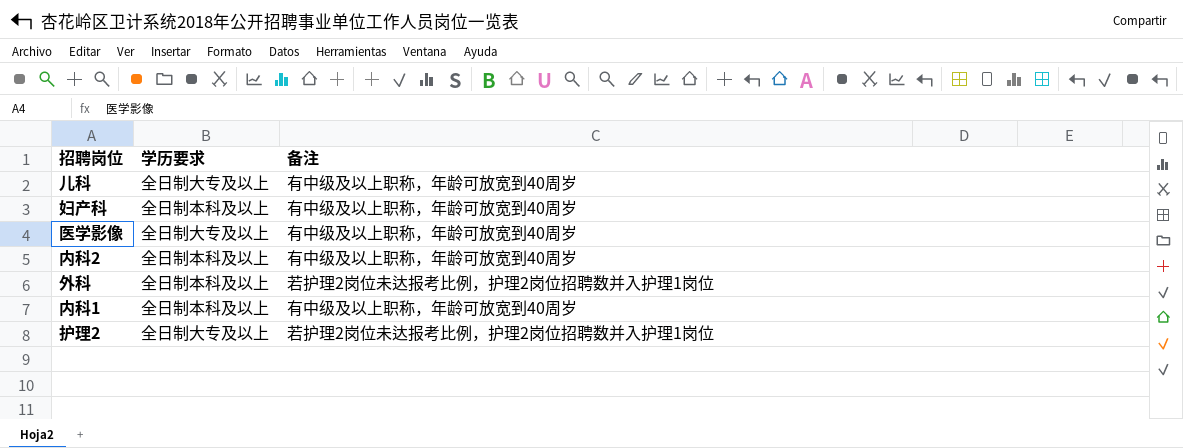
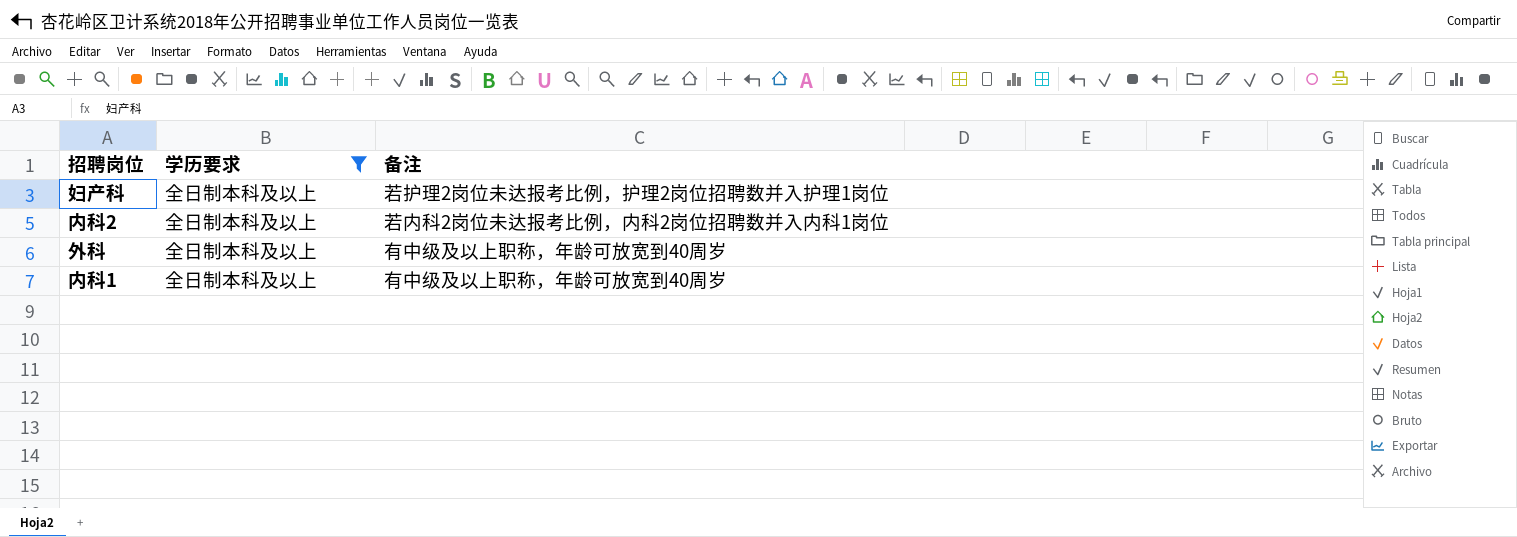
filter: none -> 学历要求 = 全日制本科及以上
妇产科 | 备注: 有中级及以上职称，年龄可放宽到40周岁 -> 若护理2岗位未达报考比例，护理2岗位招聘数并入护理1岗位
内科2 | 备注: 有中级及以上职称，年龄可放宽到40周岁 -> 若内科2岗位未达报考比例，内科2岗位招聘数并入内科1岗位
外科 | 备注: 若护理2岗位未达报考比例，护理2岗位招聘数并入护理1岗位 -> 有中级及以上职称，年龄可放宽到40周岁

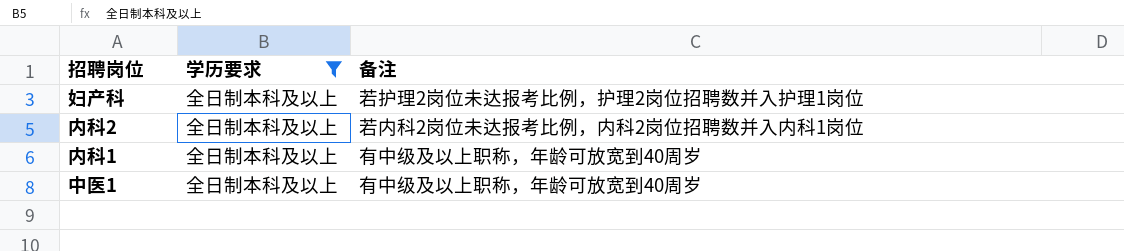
row 外科: 全日制本科及以上 | 有中级及以上职称，年龄可放宽到40周岁 -> none
row 中医1: none -> 全日制本科及以上 | 有中级及以上职称，年龄可放宽到40周岁

